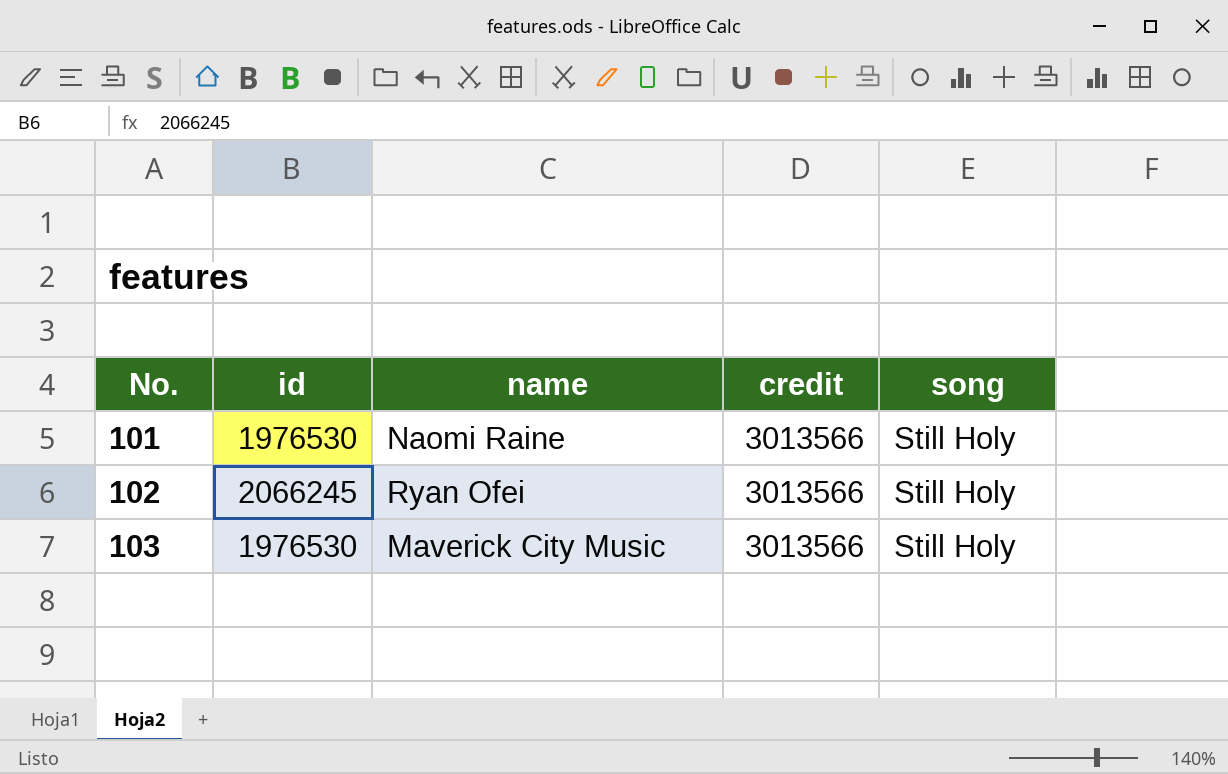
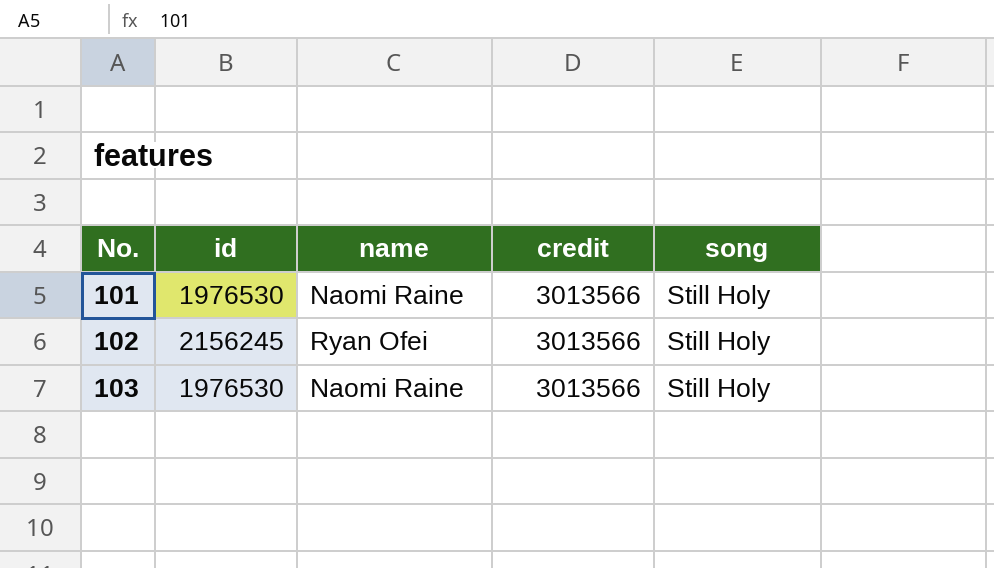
102 | id: 2066245 -> 2156245
103 | name: Maverick City Music -> Naomi Raine

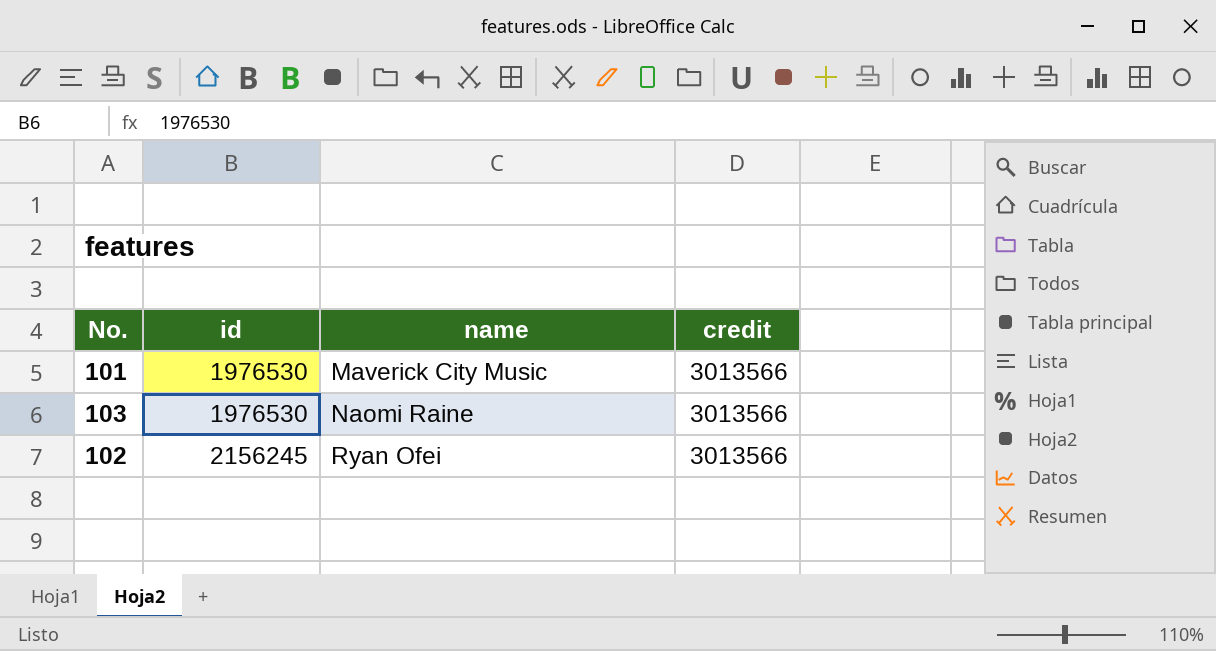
row order: No. ascending -> id ascending
column song | position: 5 -> none
101 | name: Naomi Raine -> Maverick City Music

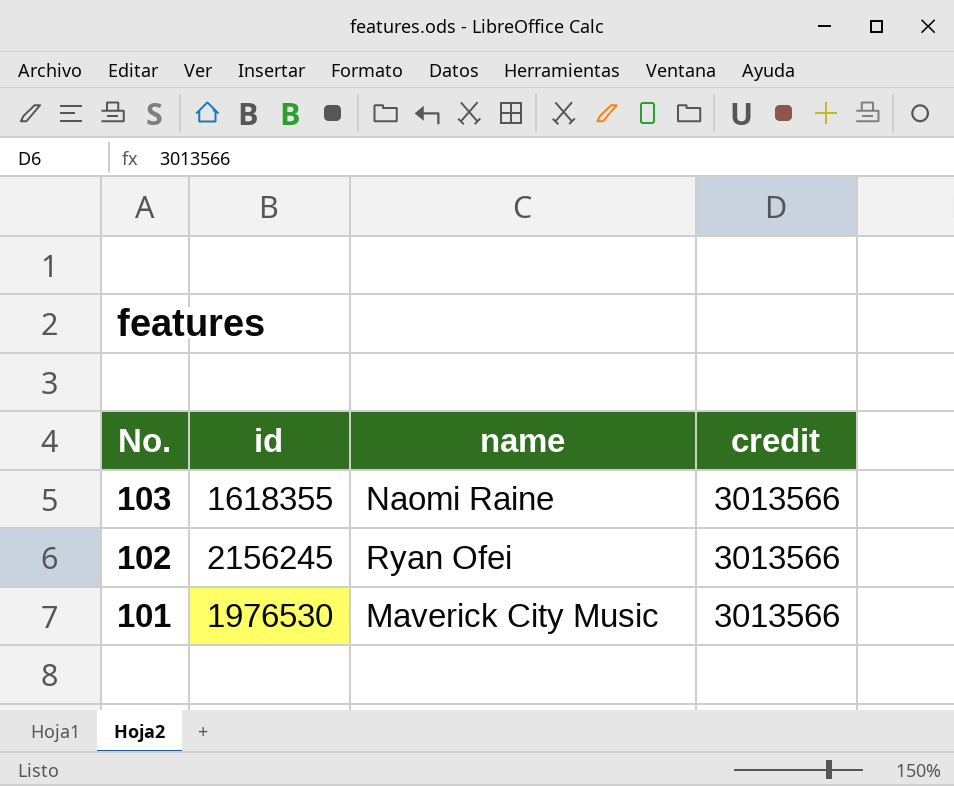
row order: id ascending -> No. descending
103 | id: 1976530 -> 1618355

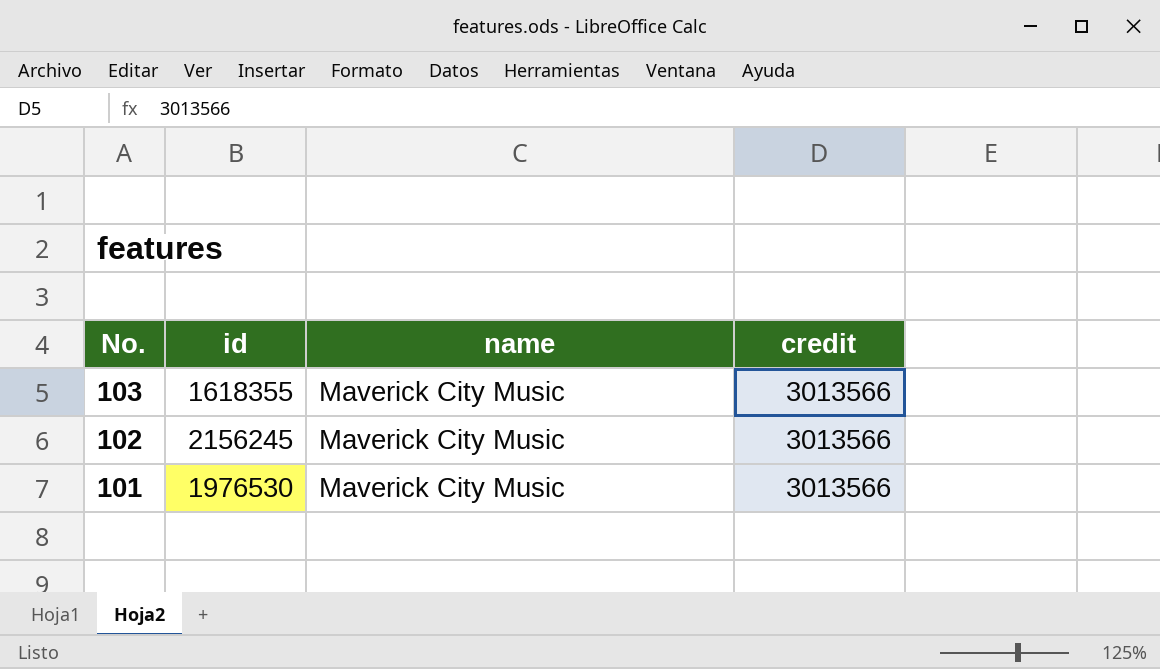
103 | name: Naomi Raine -> Maverick City Music
102 | name: Ryan Ofei -> Maverick City Music

